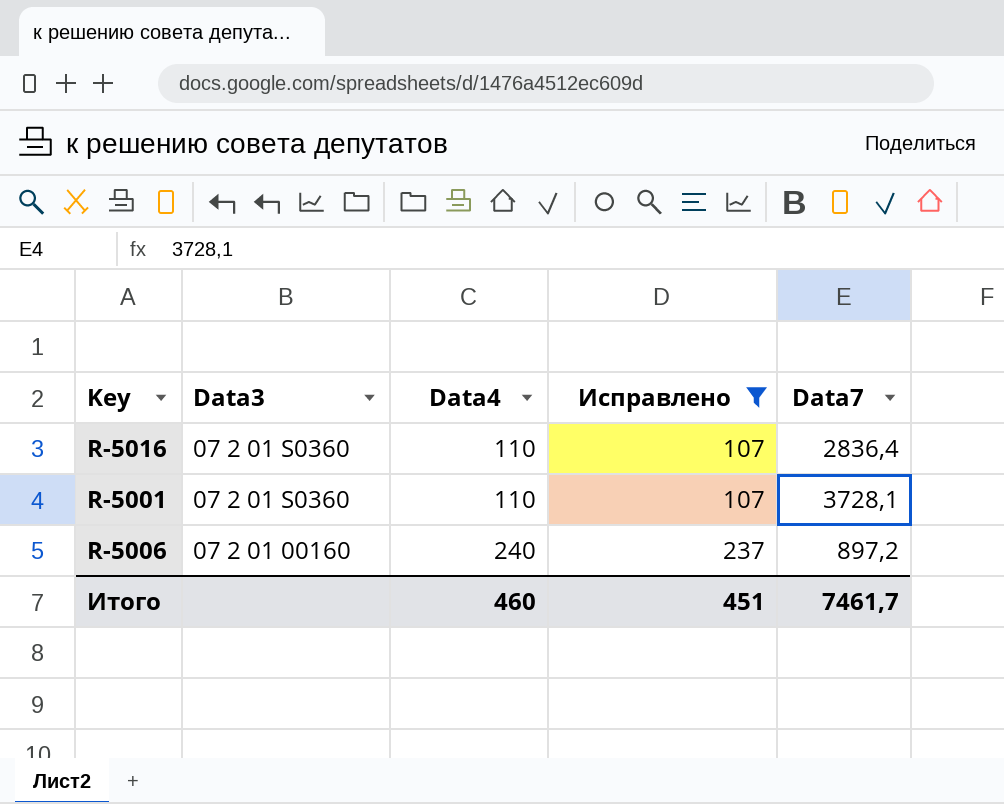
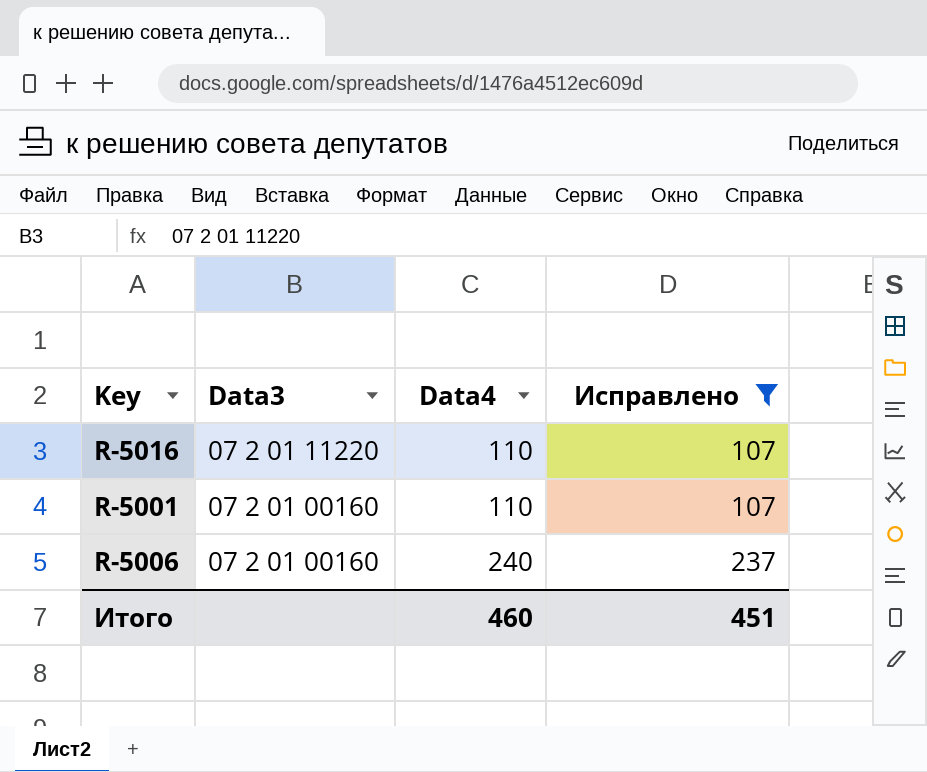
column Data7 | position: 5 -> none
R-5016 | Data3: 07 2 01 S0360 -> 07 2 01 11220
R-5001 | Data3: 07 2 01 S0360 -> 07 2 01 00160

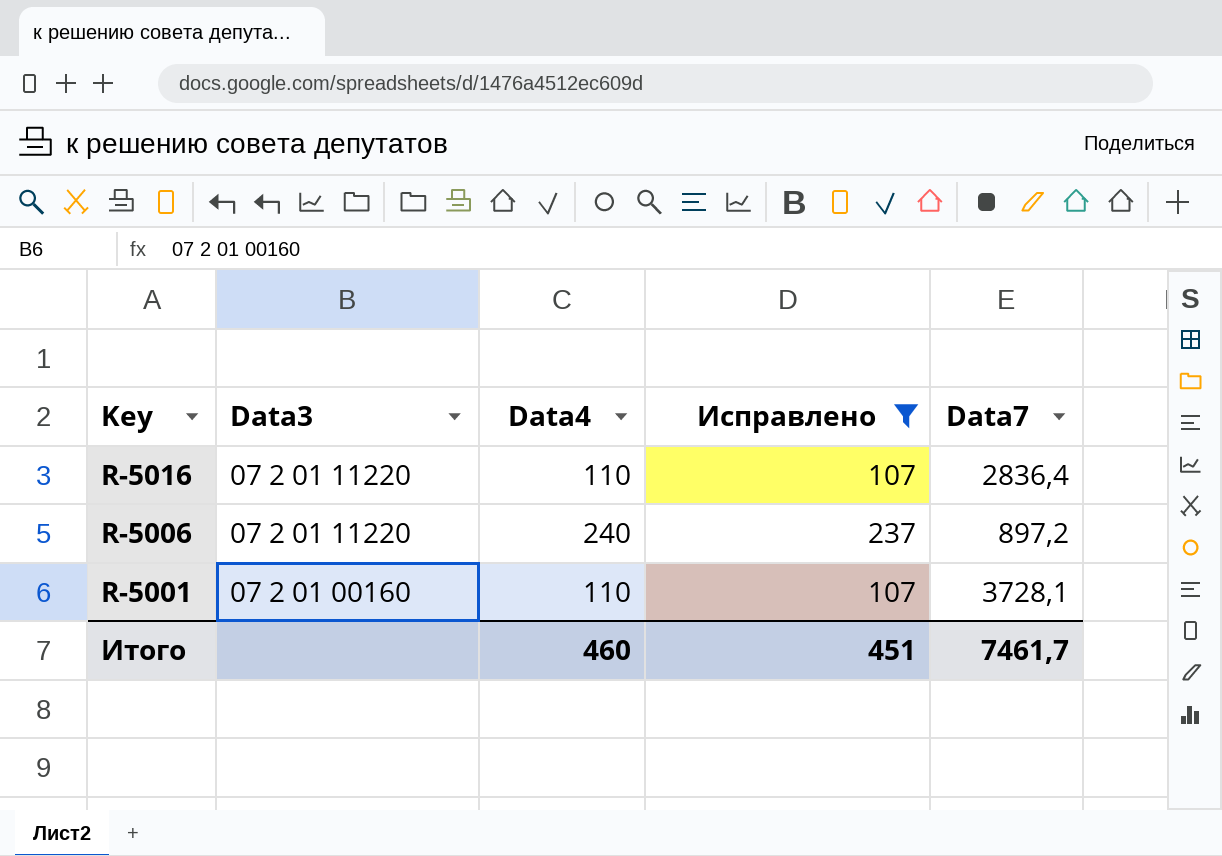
row order: Data3 descending -> Key descending
column Data7 | position: none -> 5
R-5006 | Data3: 07 2 01 00160 -> 07 2 01 11220

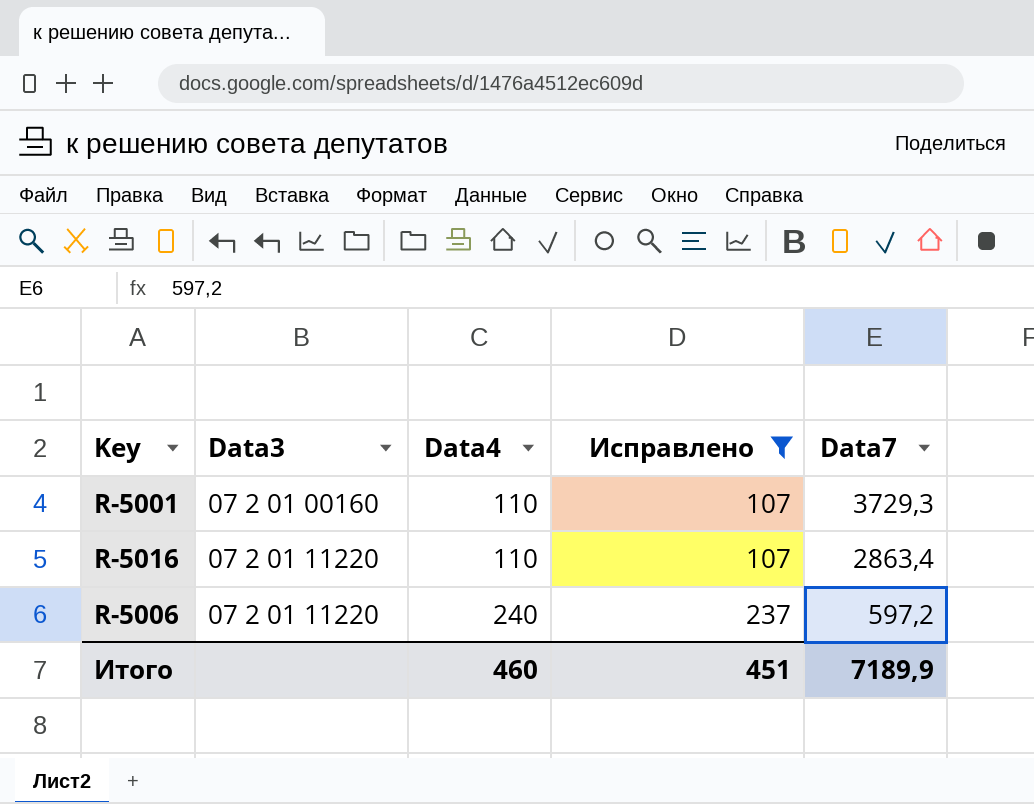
row order: Key descending -> Data3 ascending
R-5001 | Data7: 3728,1 -> 3729,3
R-5016 | Data7: 2836,4 -> 2863,4
R-5006 | Data7: 897,2 -> 597,2
Итого | Data7: 7461,7 -> 7189,9

